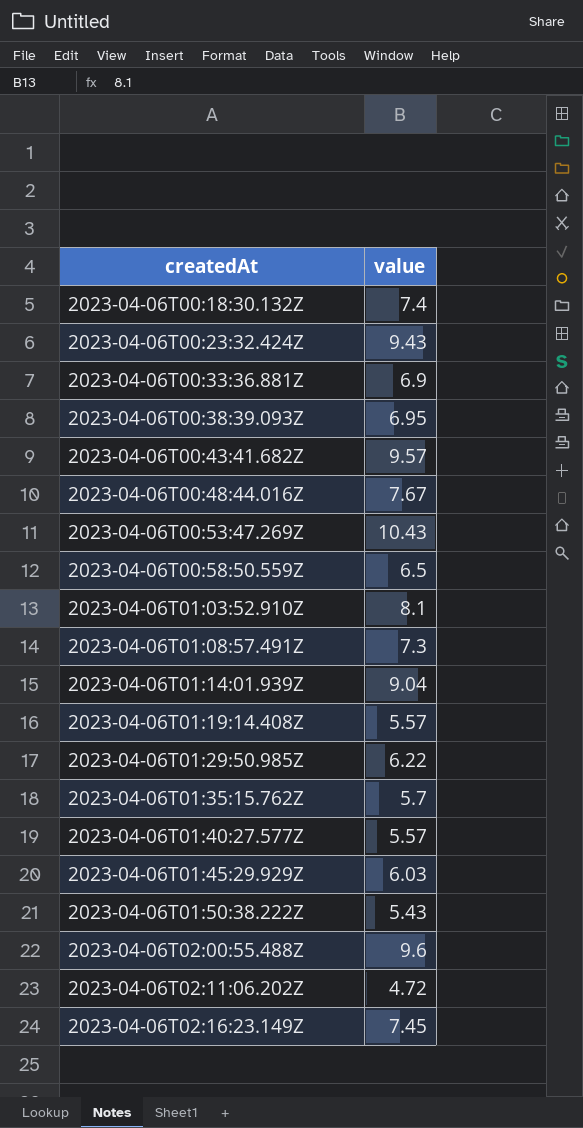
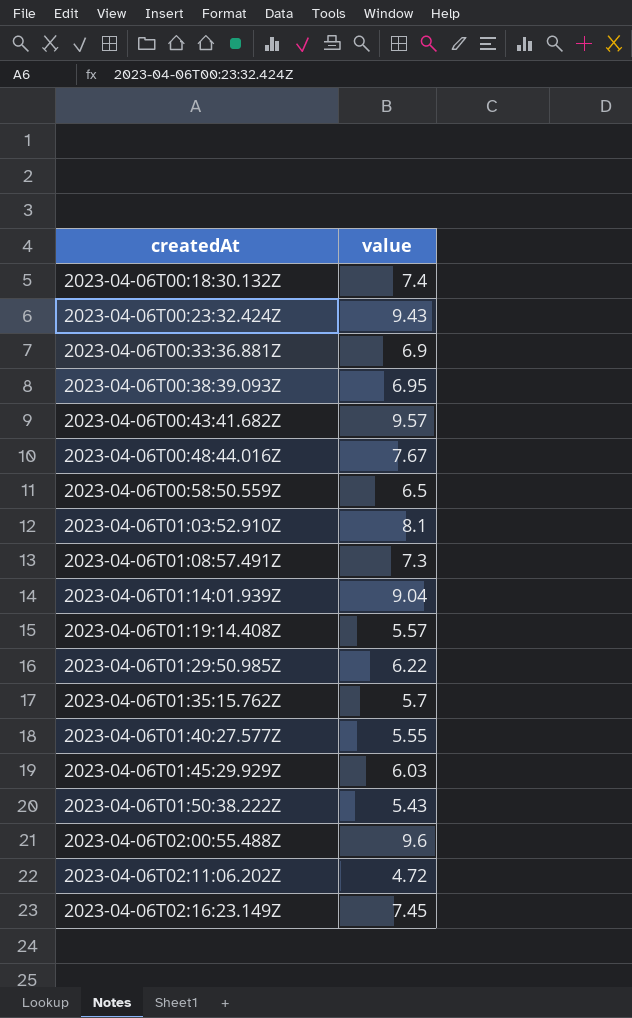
row 2023-04-06T00:53:47.269Z: 10.43 -> none
2023-04-06T01:40:27.577Z | value: 5.57 -> 5.55

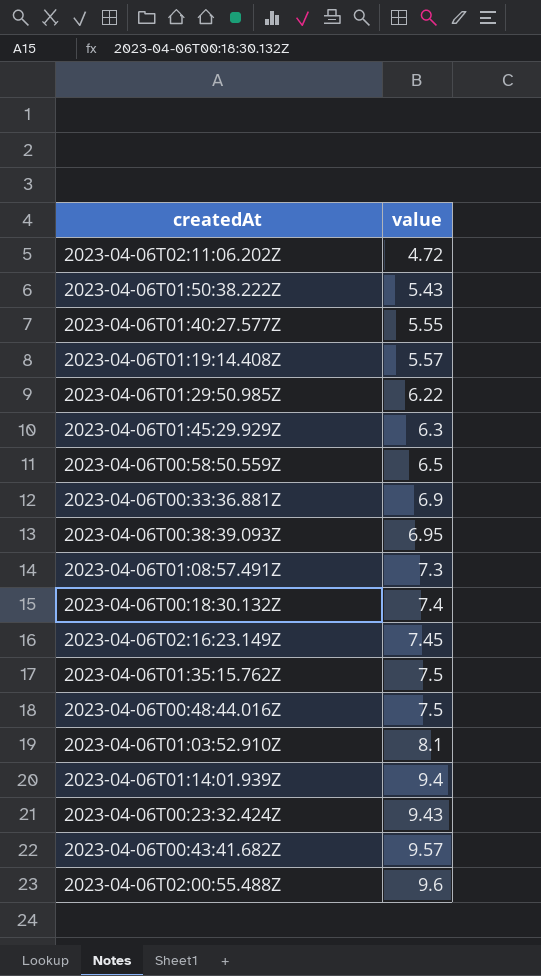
row order: createdAt ascending -> value ascending
2023-04-06T01:45:29.929Z | value: 6.03 -> 6.3
2023-04-06T01:35:15.762Z | value: 5.7 -> 7.5
2023-04-06T00:48:44.016Z | value: 7.67 -> 7.5
2023-04-06T01:14:01.939Z | value: 9.04 -> 9.4

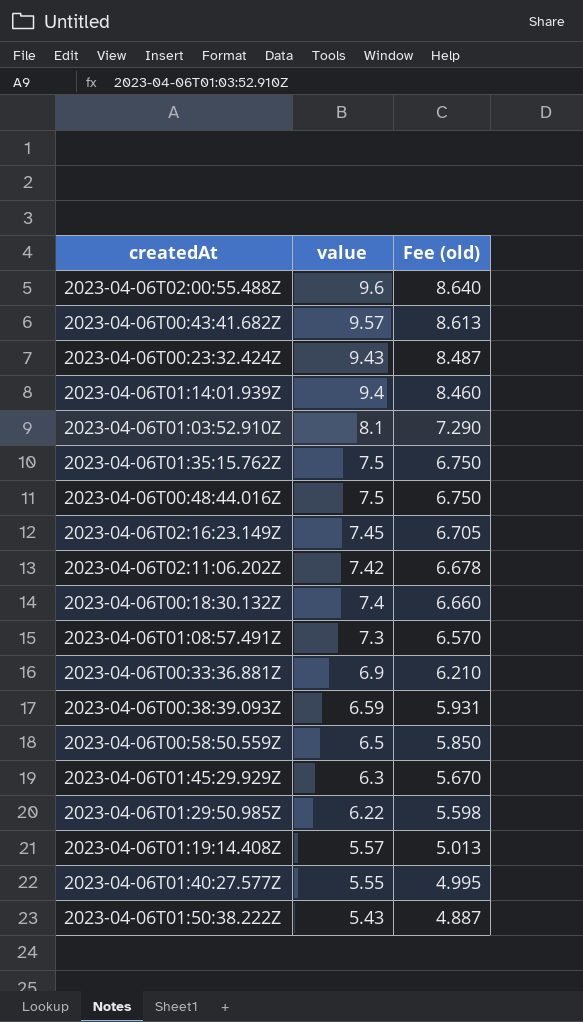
row order: value ascending -> value descending
column Fee (old) | formula: none -> [value] * 0.9
2023-04-06T02:11:06.202Z | value: 4.72 -> 7.42
2023-04-06T00:38:39.093Z | value: 6.95 -> 6.59

